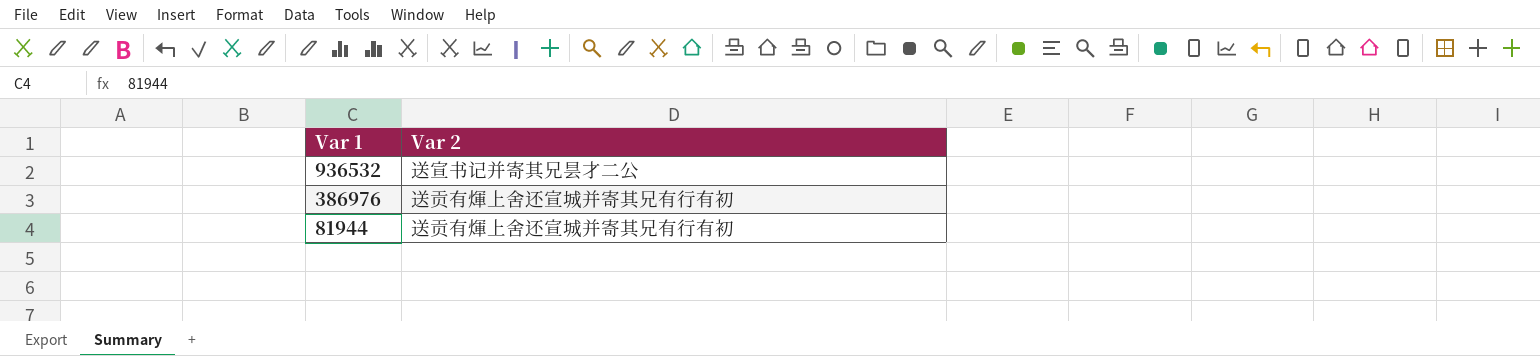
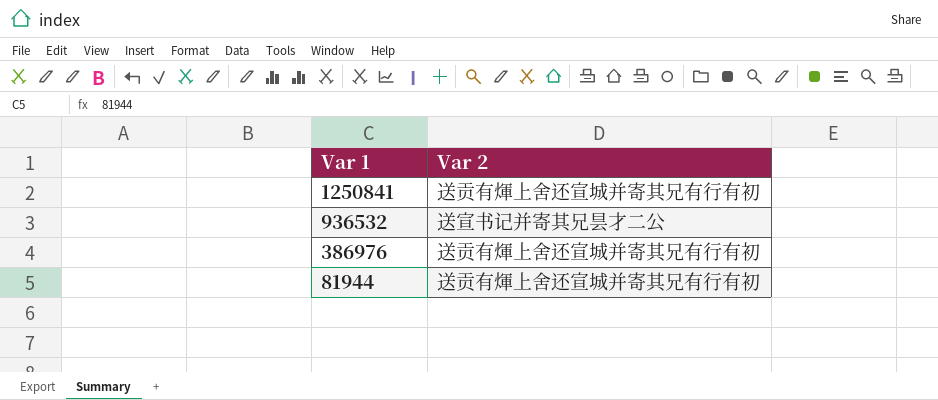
row 1250841: none -> 送贡有煇上舍还宣城并寄其兄有行有初

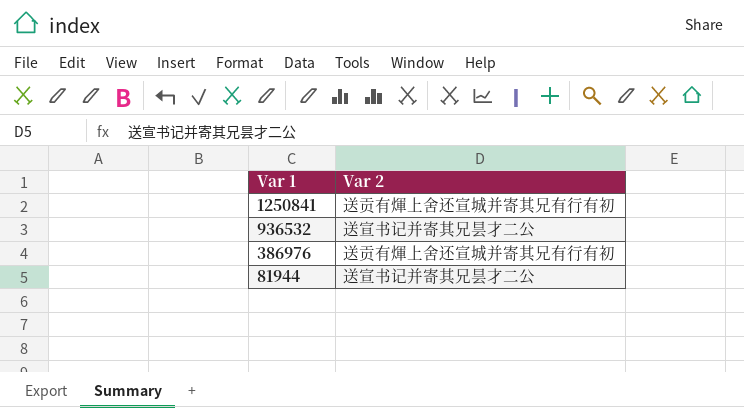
81944 | Var 2: 送贡有煇上舍还宣城并寄其兄有行有初 -> 送宣书记并寄其兄昙才二公

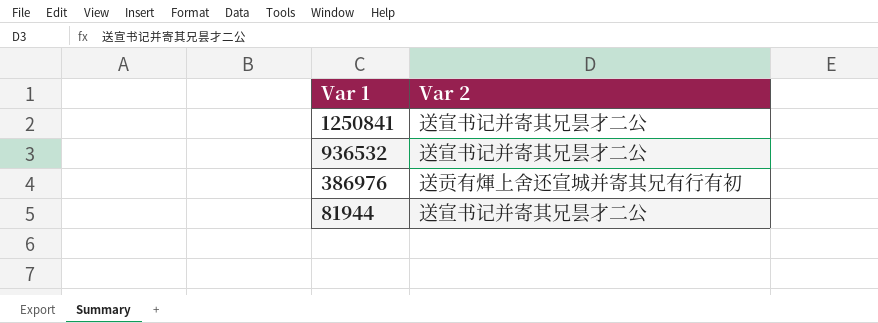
1250841 | Var 2: 送贡有煇上舍还宣城并寄其兄有行有初 -> 送宣书记并寄其兄昙才二公

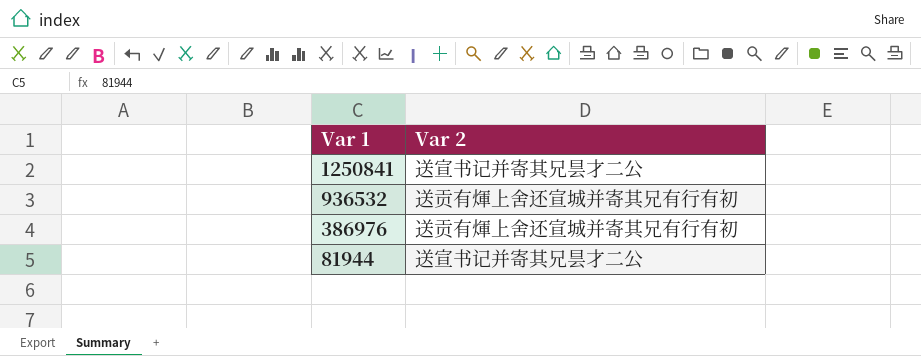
936532 | Var 2: 送宣书记并寄其兄昙才二公 -> 送贡有煇上舍还宣城并寄其兄有行有初

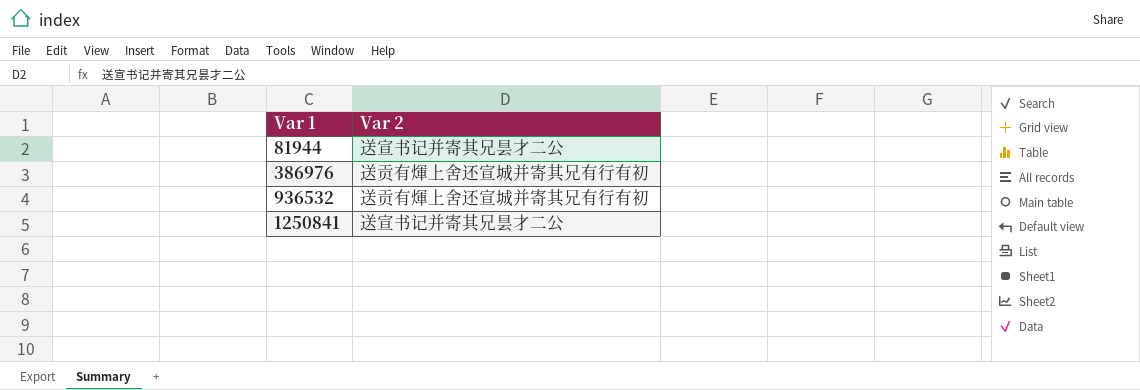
row order: Var 1 descending -> Var 1 ascending

